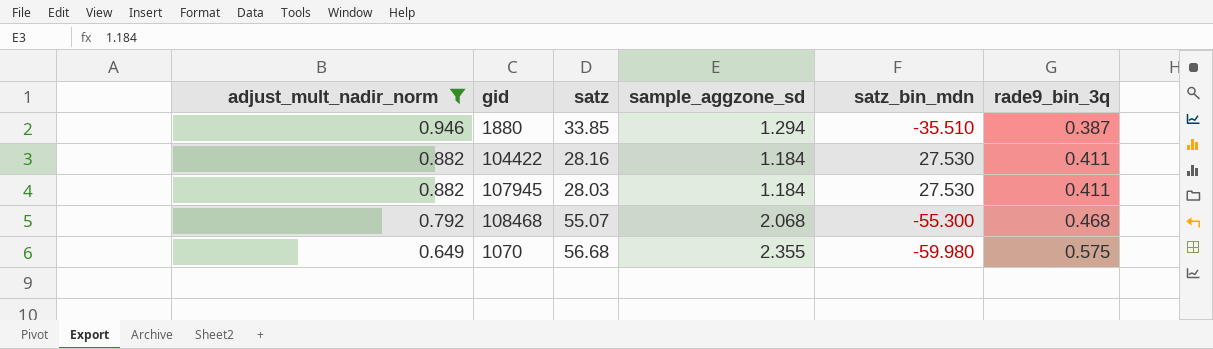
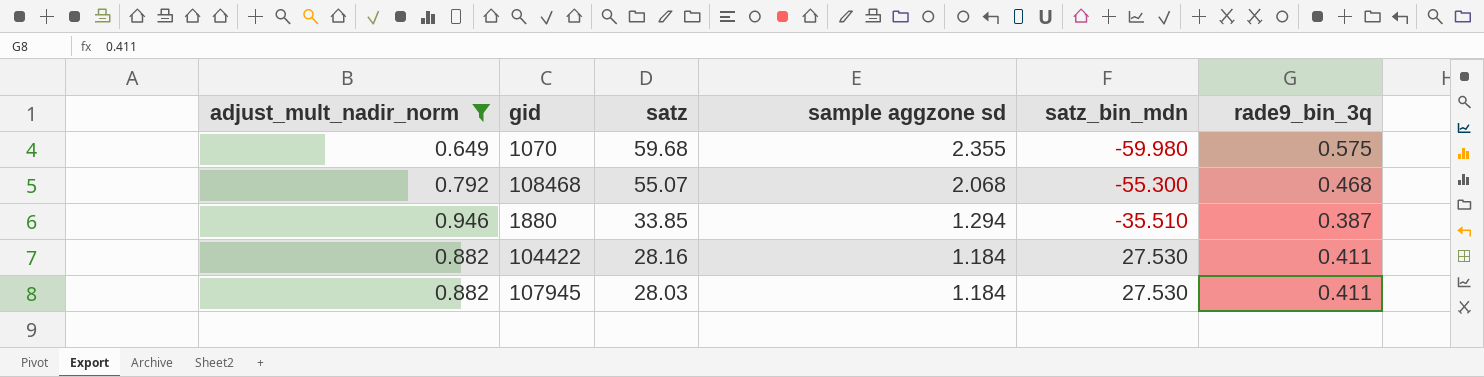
row order: adjust_mult_nadir_norm descending -> satz descending
column name: sample_aggzone_sd -> sample aggzone sd
1070 | satz: 56.68 -> 59.68

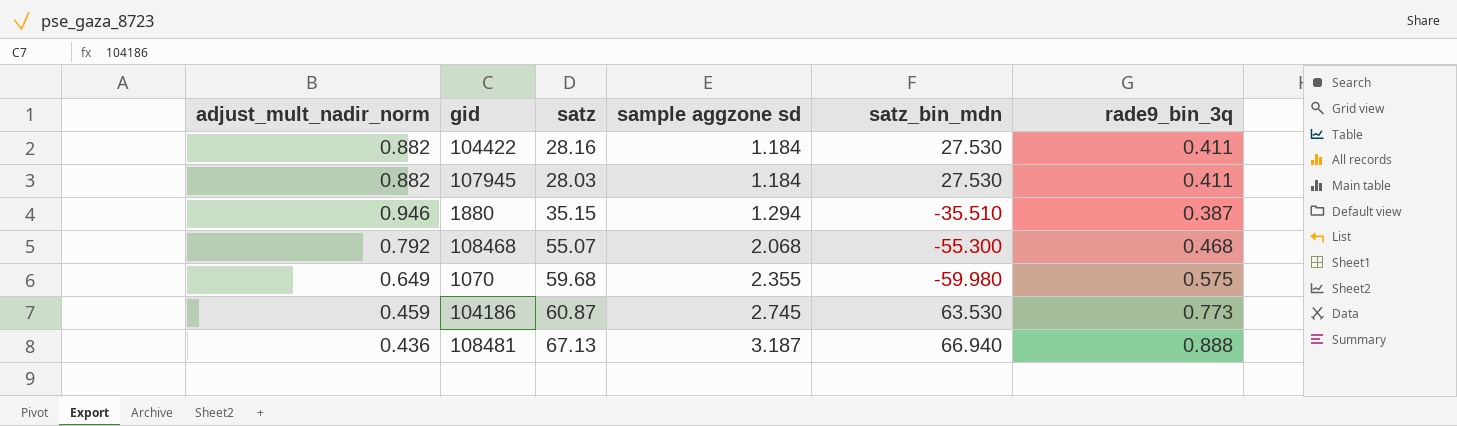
filter: adjust_mult_nadir_norm >= 0.649 -> none
row order: satz descending -> sample aggzone sd ascending
1880 | satz: 33.85 -> 35.15

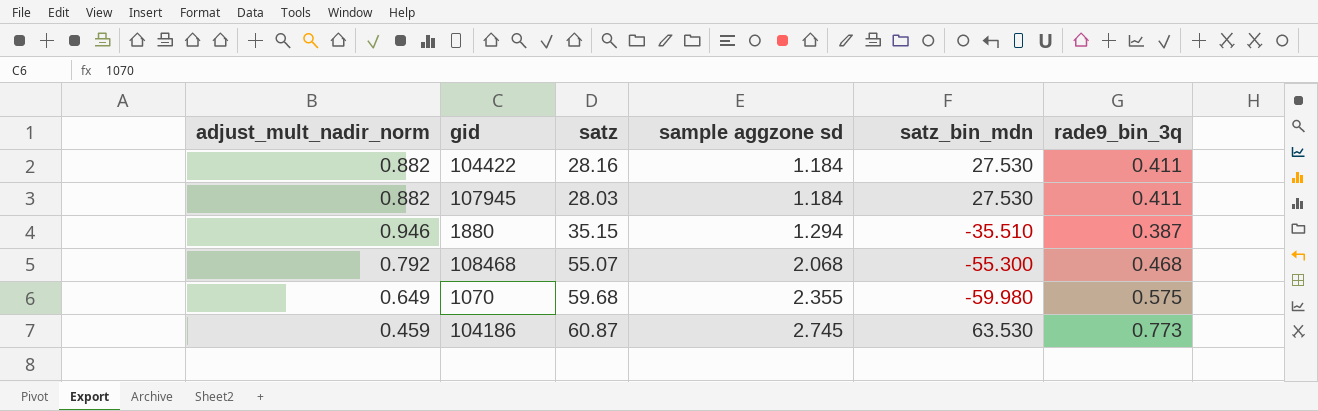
row 108481: 0.436 | 67.13 | 3.187 | 66.940 | 0.888 -> none

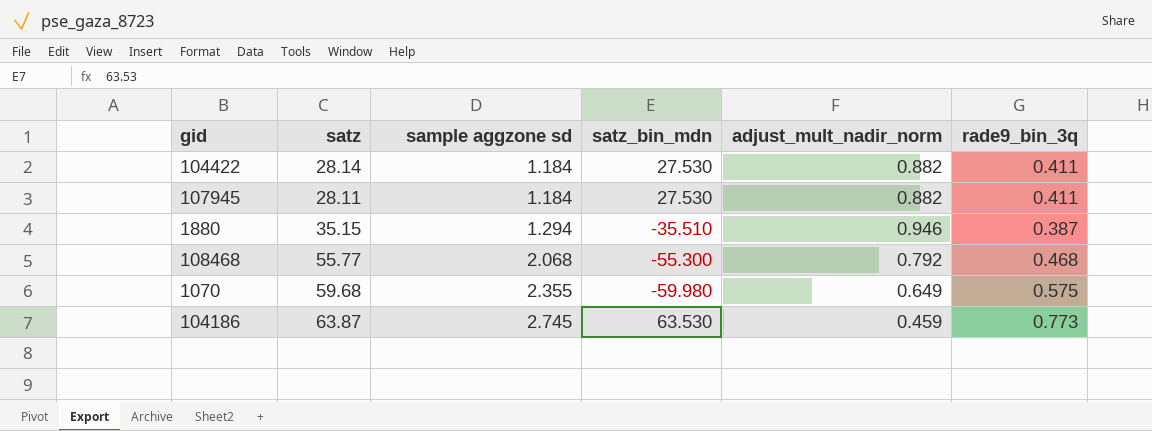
column adjust_mult_nadir_norm | position: 1 -> 5
104422 | satz: 28.16 -> 28.14
107945 | satz: 28.03 -> 28.11
108468 | satz: 55.07 -> 55.77
104186 | satz: 60.87 -> 63.87

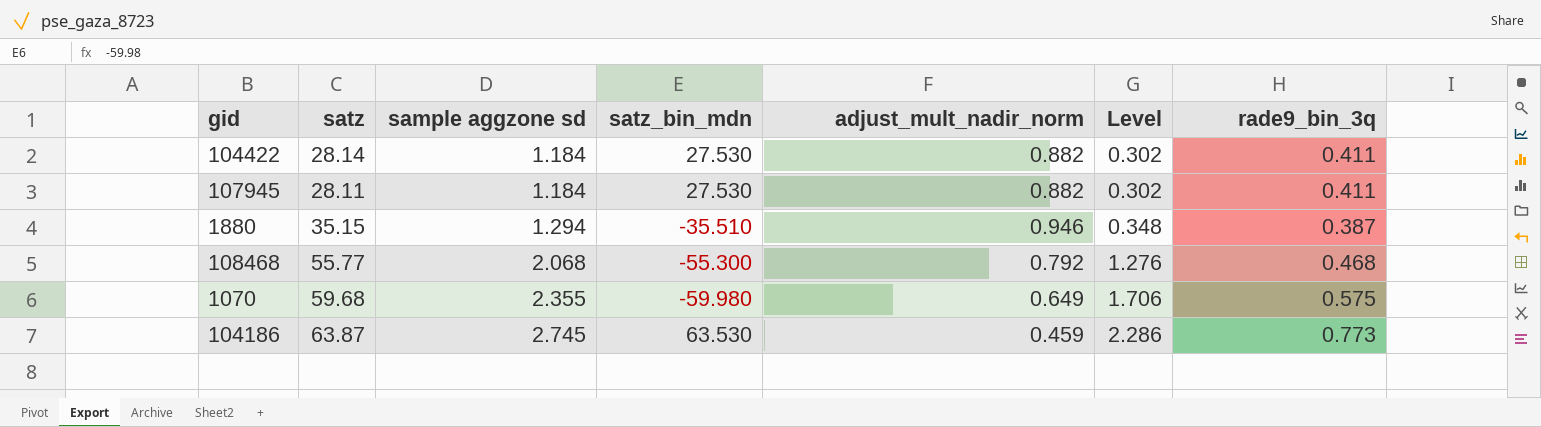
column Level | formula: none -> [sample aggzone sd] - [adjust_mult_nadir_norm]

